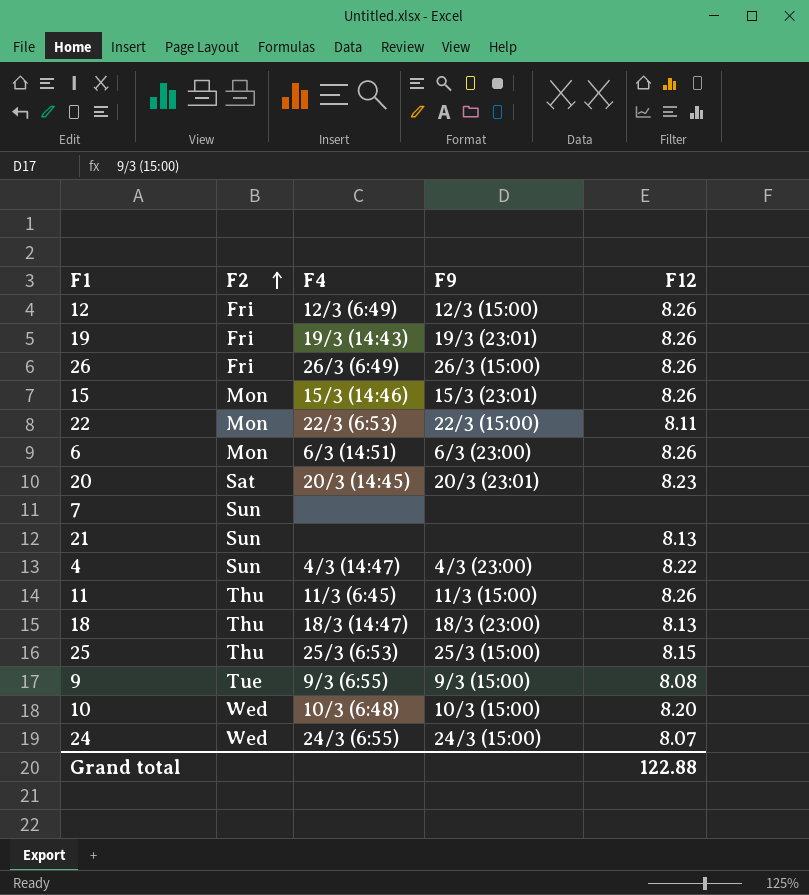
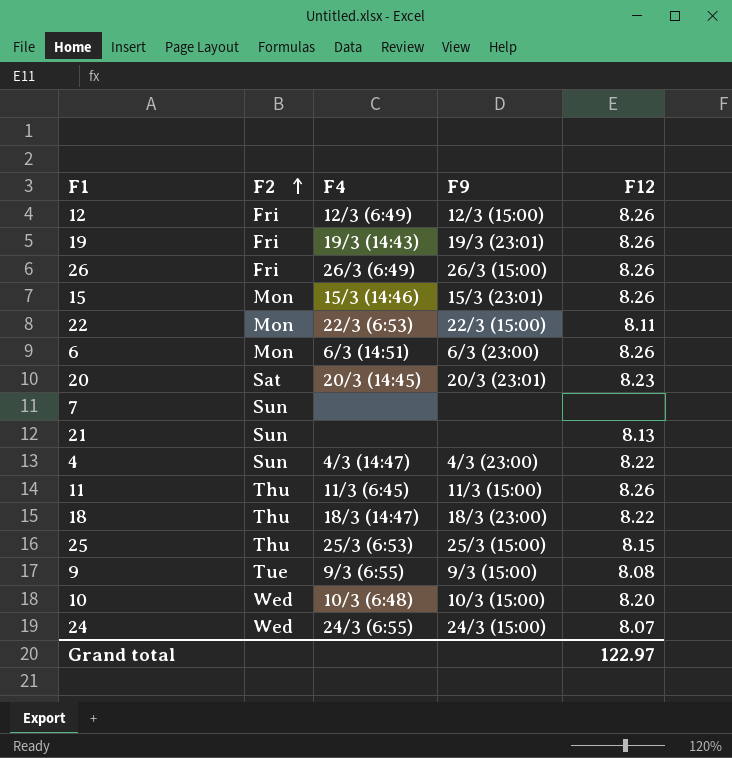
18 | F12: 8.13 -> 8.22
Grand total | F12: 122.88 -> 122.97

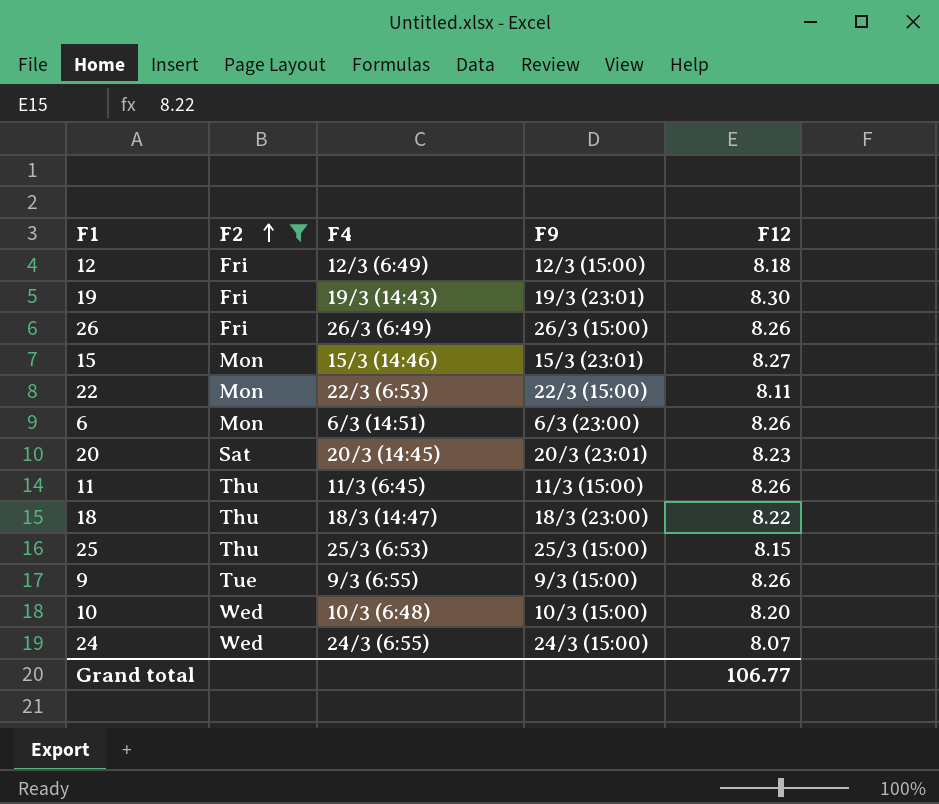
filter: none -> F2 != Sun
12 | F12: 8.26 -> 8.18
19 | F12: 8.26 -> 8.30
15 | F12: 8.26 -> 8.27
9 | F12: 8.08 -> 8.26
Grand total | F12: 122.97 -> 106.77

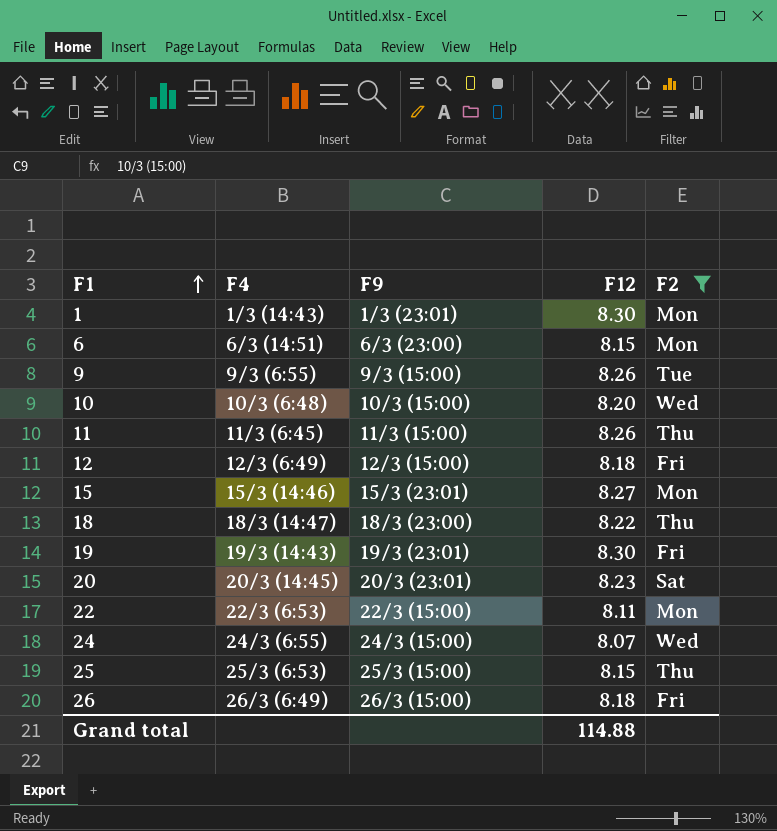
row order: F2 ascending -> F1 ascending
column F2 | position: 2 -> 5
row 1: none -> 1/3 (14:43) | 1/3 (23:01) | 8.30 | Mon
6 | F12: 8.26 -> 8.15
26 | F12: 8.26 -> 8.18
Grand total | F12: 106.77 -> 114.88

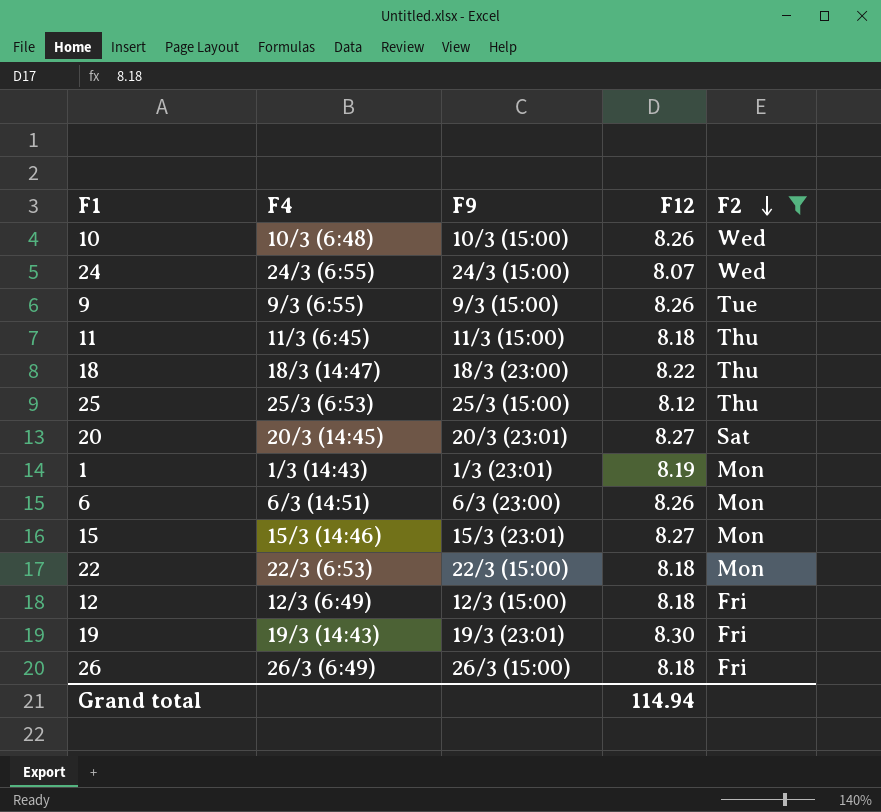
row order: F1 ascending -> F2 descending
10 | F12: 8.20 -> 8.26
11 | F12: 8.26 -> 8.18
25 | F12: 8.15 -> 8.12
20 | F12: 8.23 -> 8.27
1 | F12: 8.30 -> 8.19
6 | F12: 8.15 -> 8.26
22 | F12: 8.11 -> 8.18
Grand total | F12: 114.88 -> 114.94

